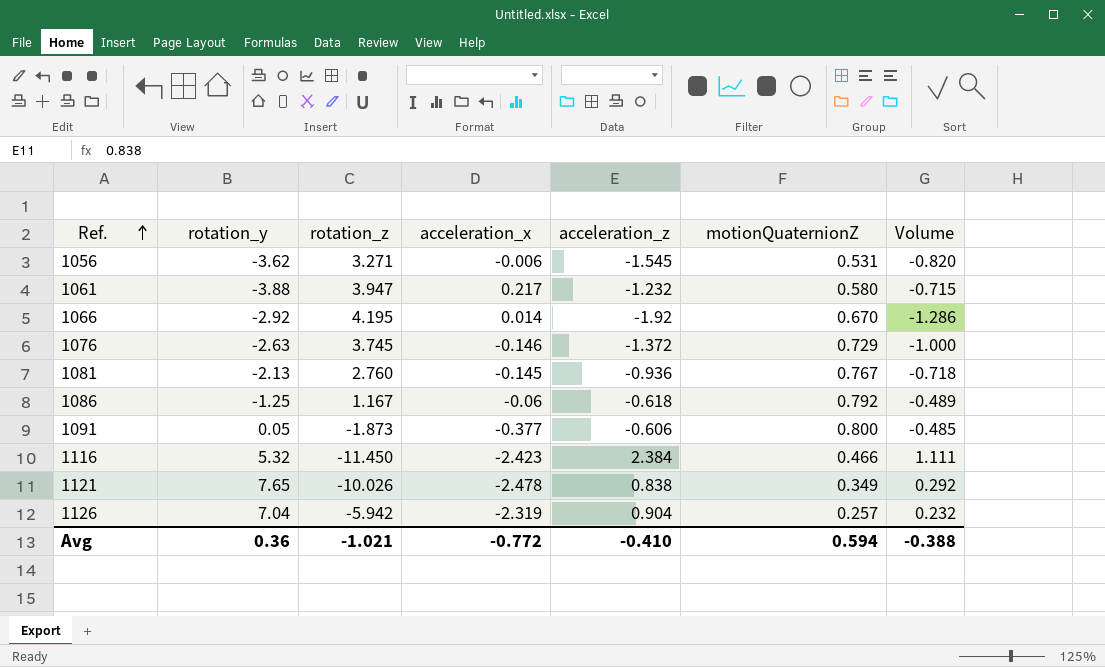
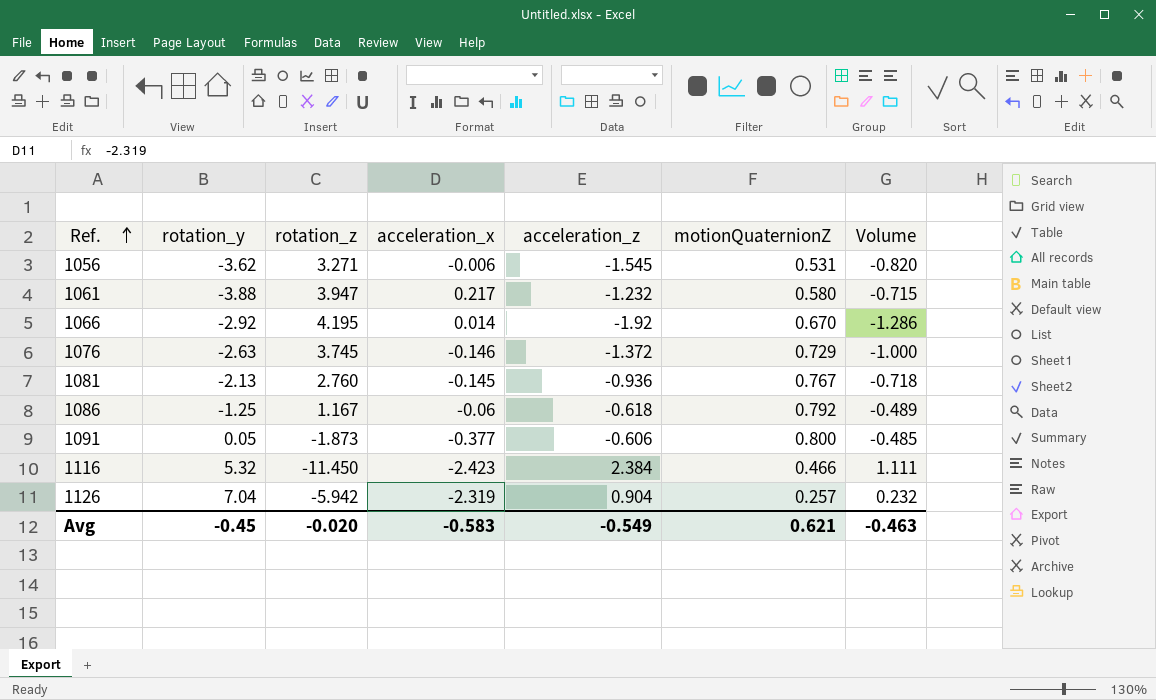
row 1121: 7.65 | -10.026 | -2.478 | 0.838 | 0.349 | 0.292 -> none
Avg | rotation_y: 0.36 -> -0.45
Avg | rotation_z: -1.021 -> -0.020
Avg | acceleration_x: -0.772 -> -0.583
Avg | acceleration_z: -0.410 -> -0.549
Avg | motionQuaternionZ: 0.594 -> 0.621
Avg | Volume: -0.388 -> -0.463

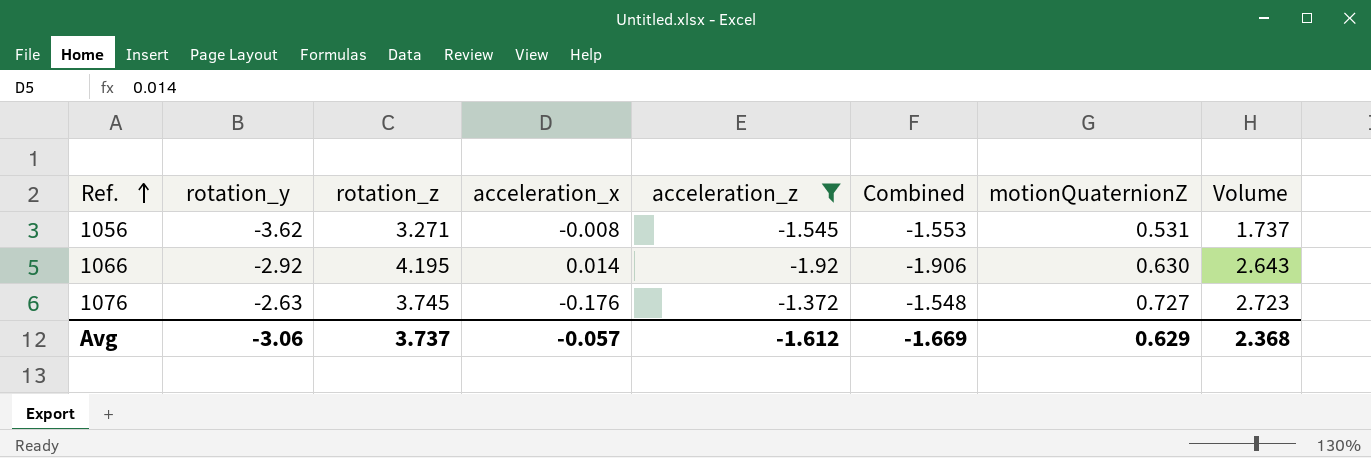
filter: none -> acceleration_z <= -1.372
column Combined | formula: none -> [acceleration_x] + [acceleration_z]
column Volume | formula: [acceleration_z] * [motionQuaternionZ] -> [rotation_z] * [motionQuaternionZ]
1056 | acceleration_x: -0.006 -> -0.008
1066 | motionQuaternionZ: 0.670 -> 0.630
1076 | acceleration_x: -0.146 -> -0.176
1076 | motionQuaternionZ: 0.729 -> 0.727
Avg | rotation_y: -0.45 -> -3.06
Avg | rotation_z: -0.020 -> 3.737
Avg | acceleration_x: -0.583 -> -0.057
Avg | acceleration_z: -0.549 -> -1.612
Avg | motionQuaternionZ: 0.621 -> 0.629
Avg | Volume: -0.463 -> 2.368

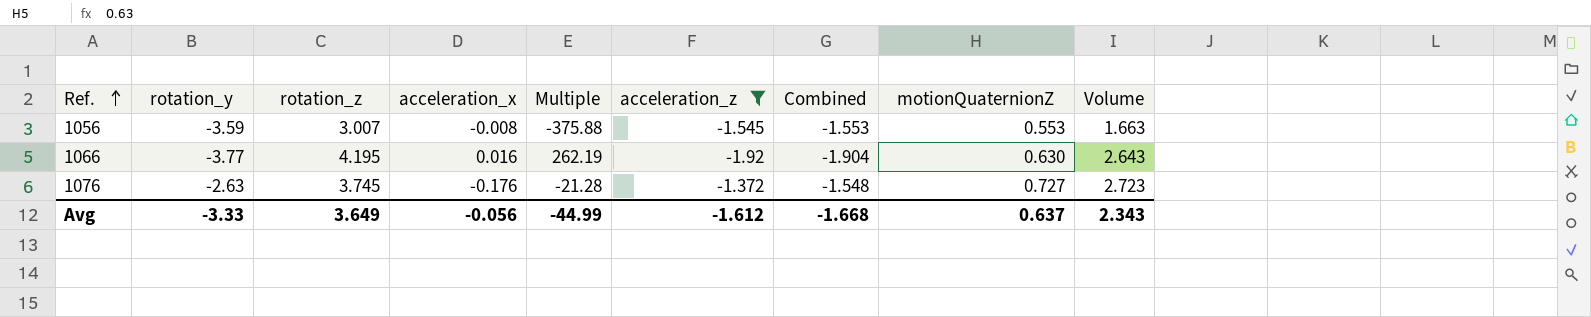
column Multiple | formula: none -> [rotation_z] / [acceleration_x]
1056 | rotation_y: -3.62 -> -3.59
1056 | rotation_z: 3.271 -> 3.007
1056 | motionQuaternionZ: 0.531 -> 0.553
1056 | Volume: 1.737 -> 1.663
1066 | rotation_y: -2.92 -> -3.77
1066 | acceleration_x: 0.014 -> 0.016
1066 | Combined: -1.906 -> -1.904
Avg | rotation_y: -3.06 -> -3.33
Avg | rotation_z: 3.737 -> 3.649
Avg | acceleration_x: -0.057 -> -0.056
Avg | Combined: -1.669 -> -1.668
Avg | motionQuaternionZ: 0.629 -> 0.637
Avg | Volume: 2.368 -> 2.343

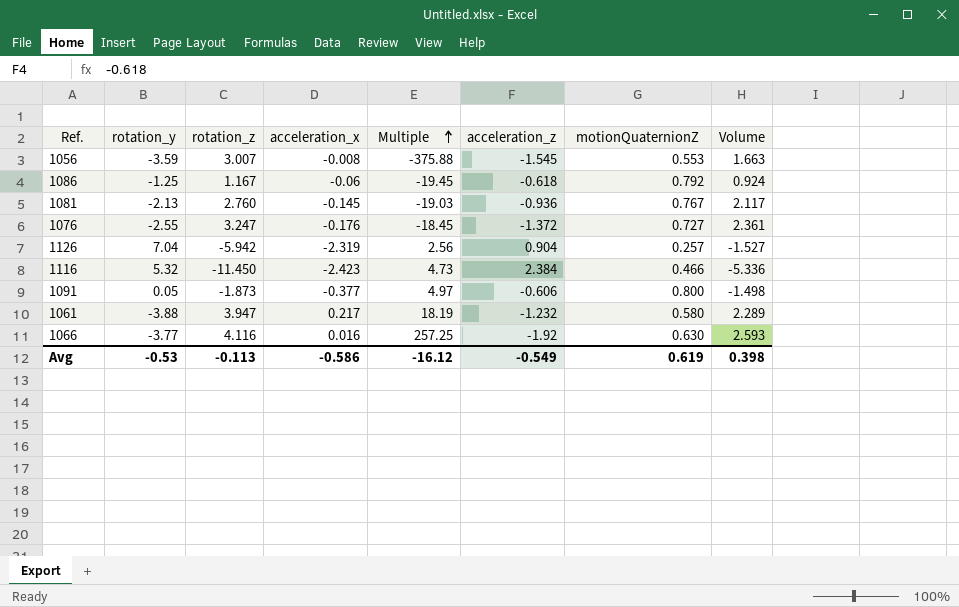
filter: acceleration_z <= -1.372 -> none
row order: Ref. ascending -> Multiple ascending
column Combined | formula: [acceleration_x] + [acceleration_z] -> none
1076 | rotation_y: -2.63 -> -2.55
1076 | rotation_z: 3.745 -> 3.247
1076 | Multiple: -21.28 -> -18.45
1076 | Volume: 2.723 -> 2.361
1066 | rotation_z: 4.195 -> 4.116
1066 | Multiple: 262.19 -> 257.25
1066 | Volume: 2.643 -> 2.593
Avg | rotation_y: -3.33 -> -0.53
Avg | rotation_z: 3.649 -> -0.113
Avg | acceleration_x: -0.056 -> -0.586
Avg | Multiple: -44.99 -> -16.12
Avg | acceleration_z: -1.612 -> -0.549
Avg | motionQuaternionZ: 0.637 -> 0.619
Avg | Volume: 2.343 -> 0.398

